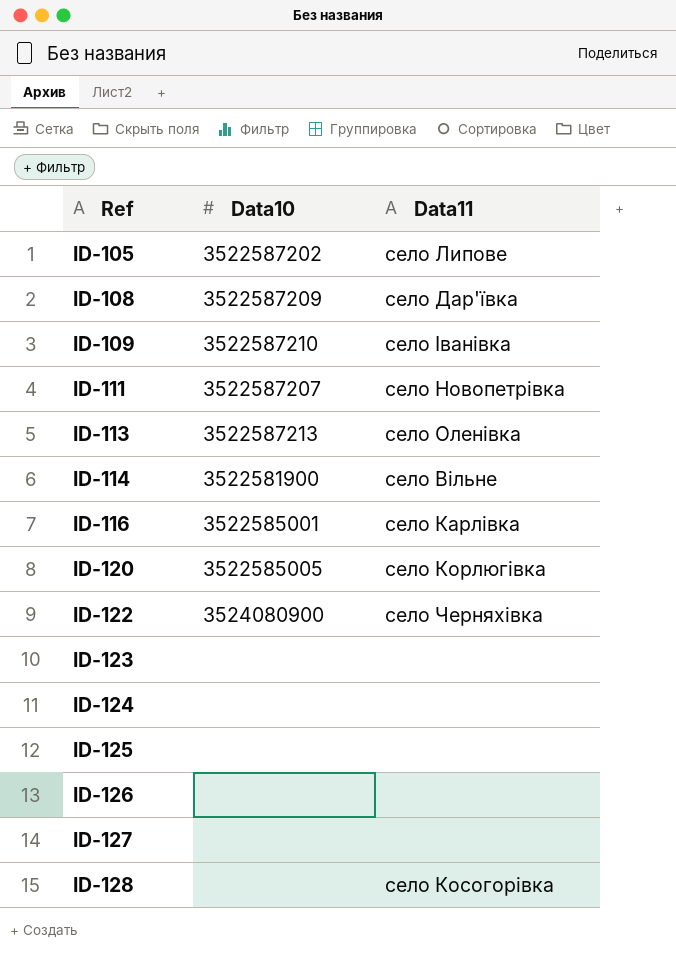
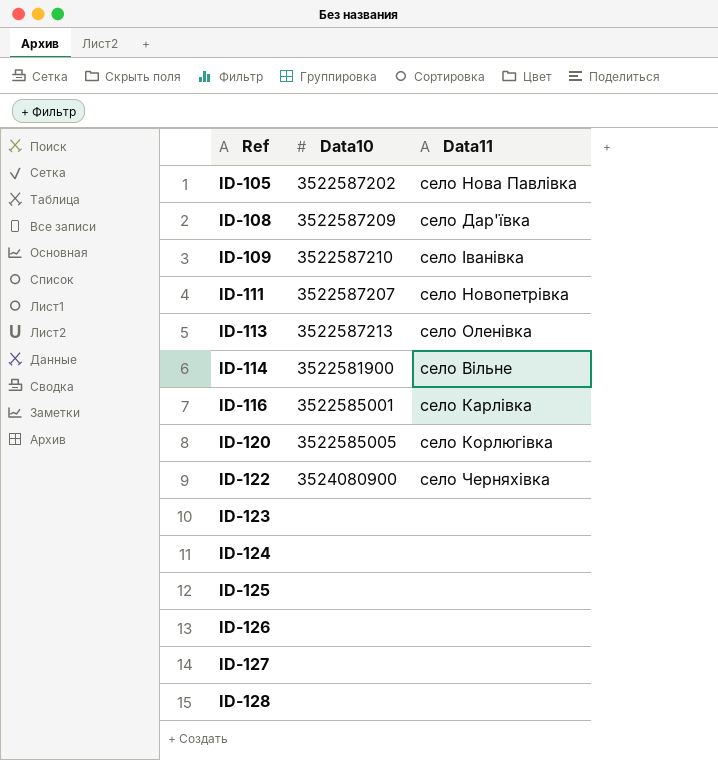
ID-105 | Data11: село Липове -> село Нова Павлівка
ID-128 | Data11: село Косогорівка -> none

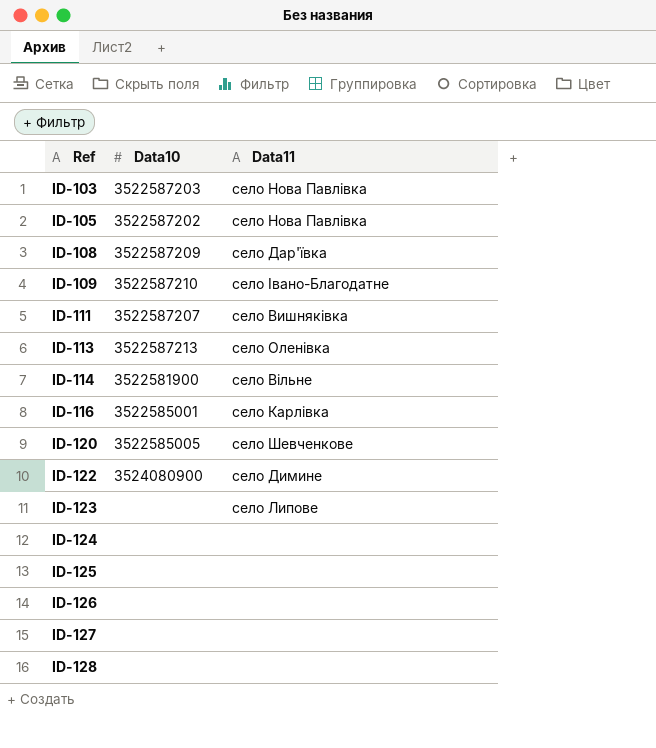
row ID-103: none -> 3522587203 | село Нова Павлівка
ID-109 | Data11: село Іванівка -> село Івано-Благодатне
ID-111 | Data11: село Новопетрівка -> село Вишняківка
ID-120 | Data11: село Корлюгівка -> село Шевченкове
ID-122 | Data11: село Черняхівка -> село Димине
ID-123 | Data11: none -> село Липове

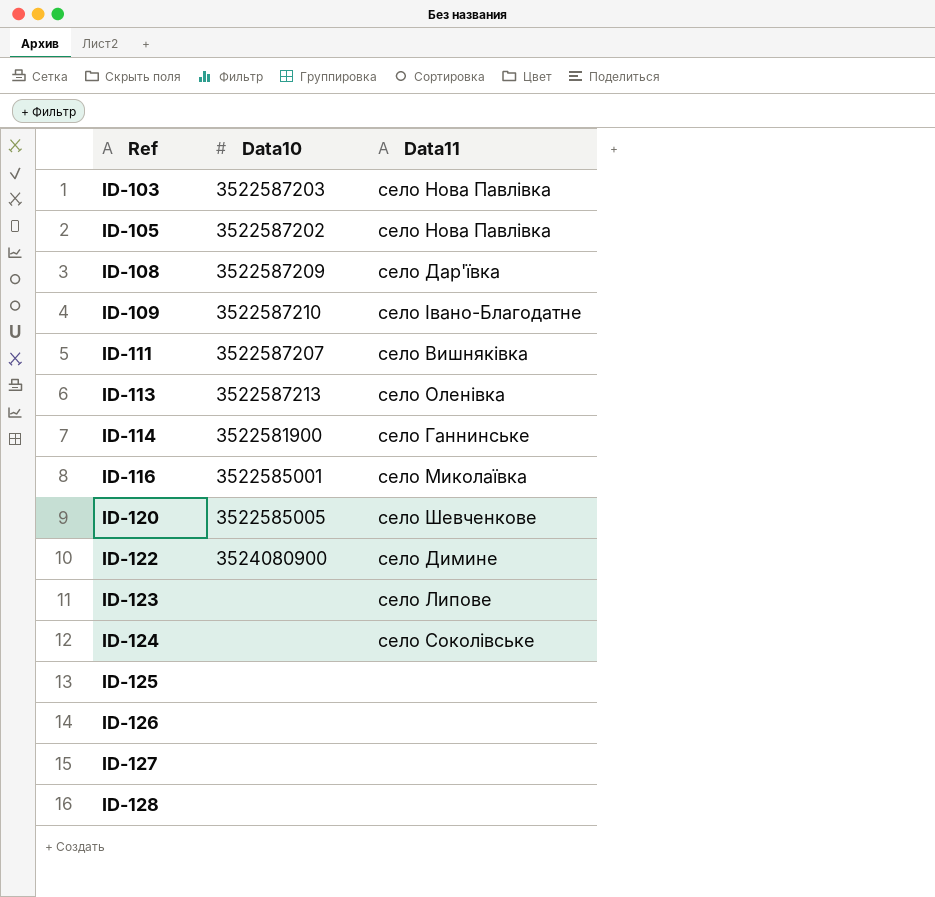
ID-114 | Data11: село Вільне -> село Ганнинське
ID-116 | Data11: село Карлівка -> село Миколаївка
ID-124 | Data11: none -> село Соколівське

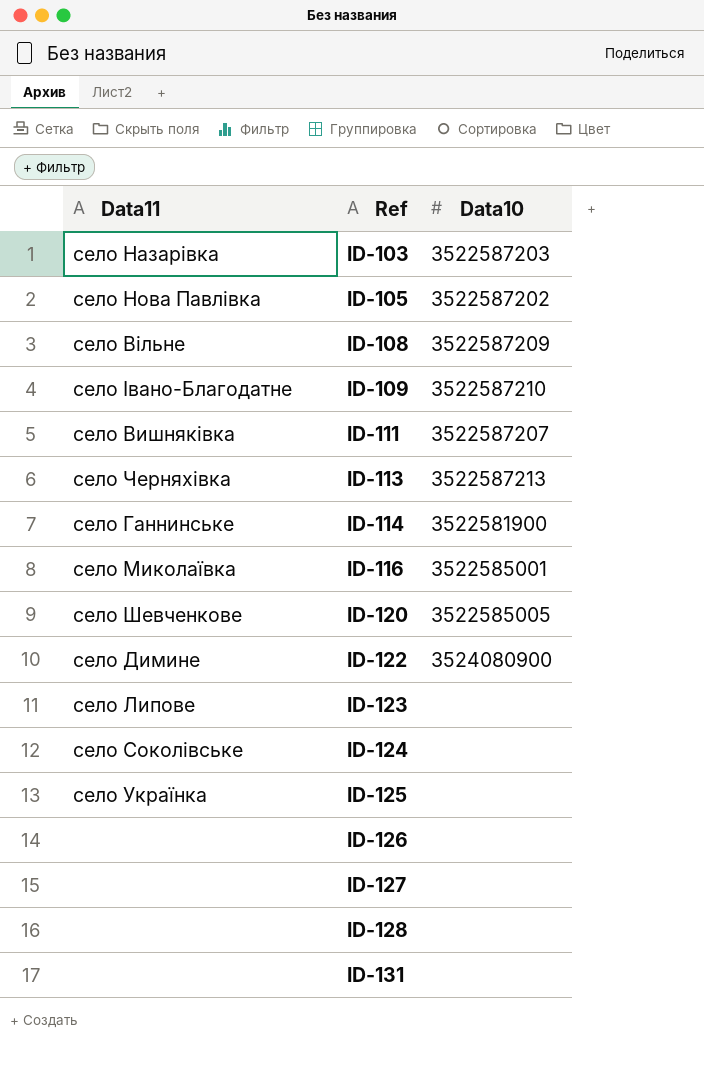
column Data11 | position: 3 -> 1
ID-103 | Data11: село Нова Павлівка -> село Назарівка
ID-108 | Data11: село Дар'ївка -> село Вільне
ID-113 | Data11: село Оленівка -> село Черняхівка
ID-125 | Data11: none -> село Українка
row ID-131: none -> none | none

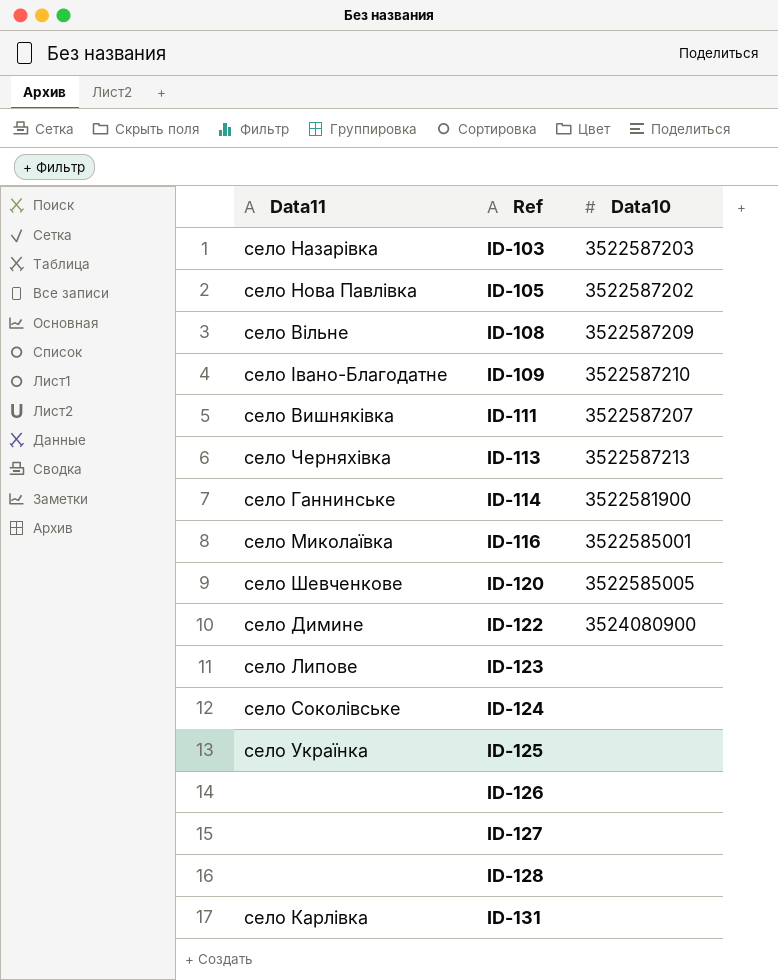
ID-131 | Data11: none -> село Карлівка

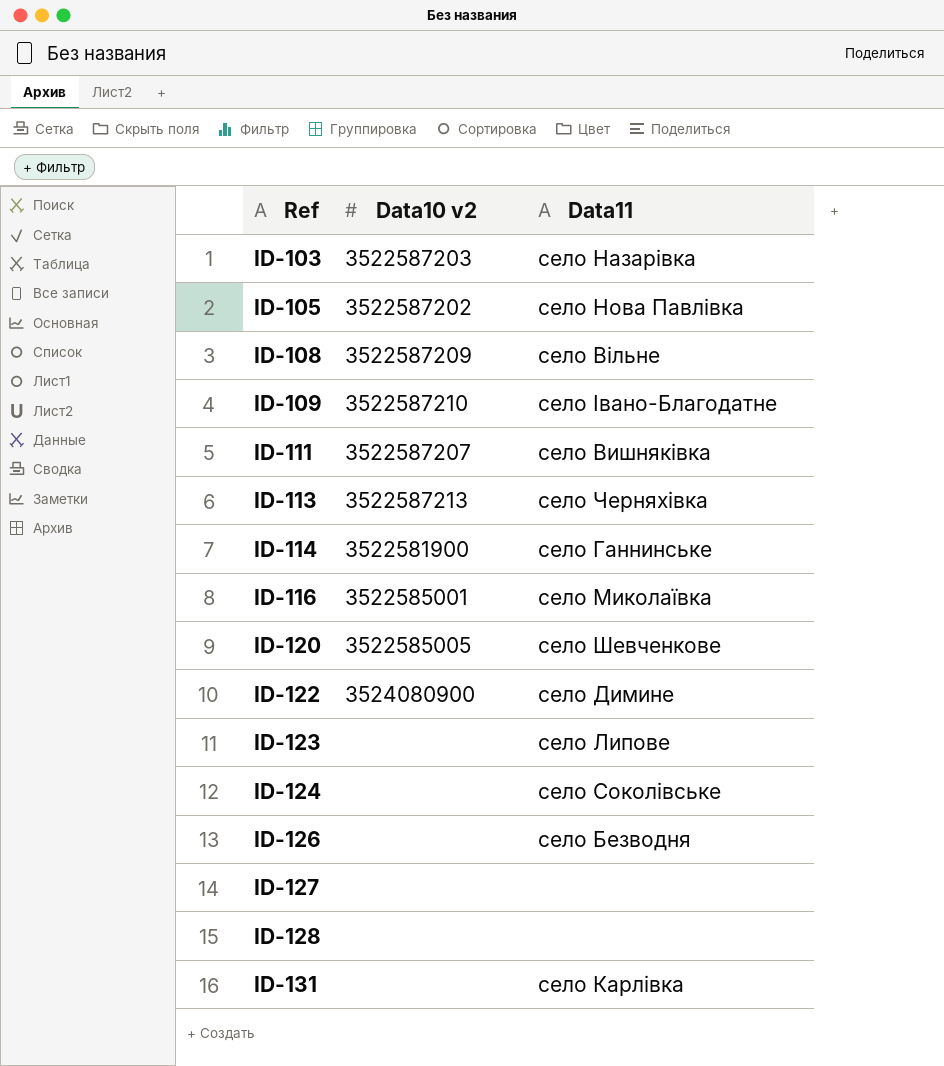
column name: Data10 -> Data10 v2
column Data11 | position: 1 -> 3
row ID-125: село Українка | none -> none
ID-126 | Data11: none -> село Безводня

